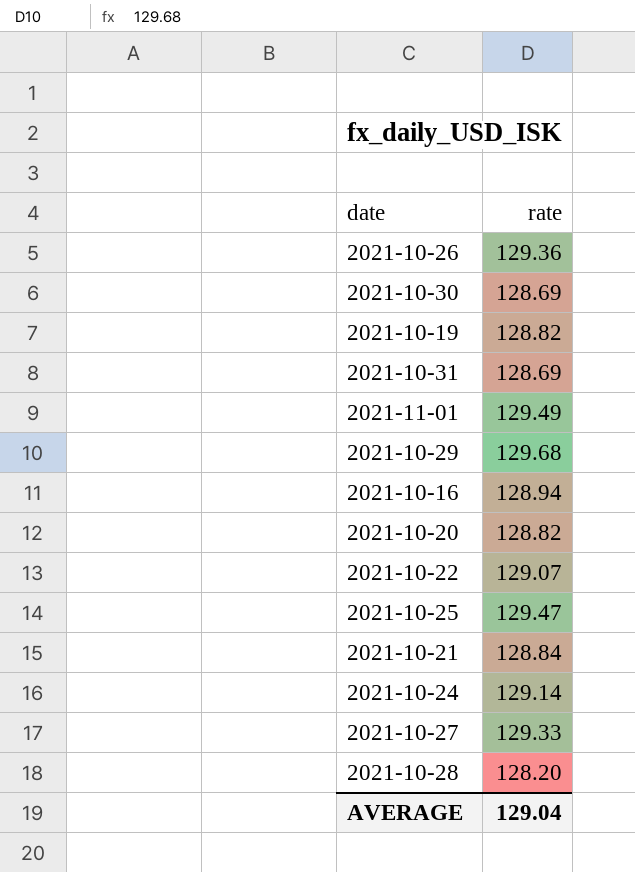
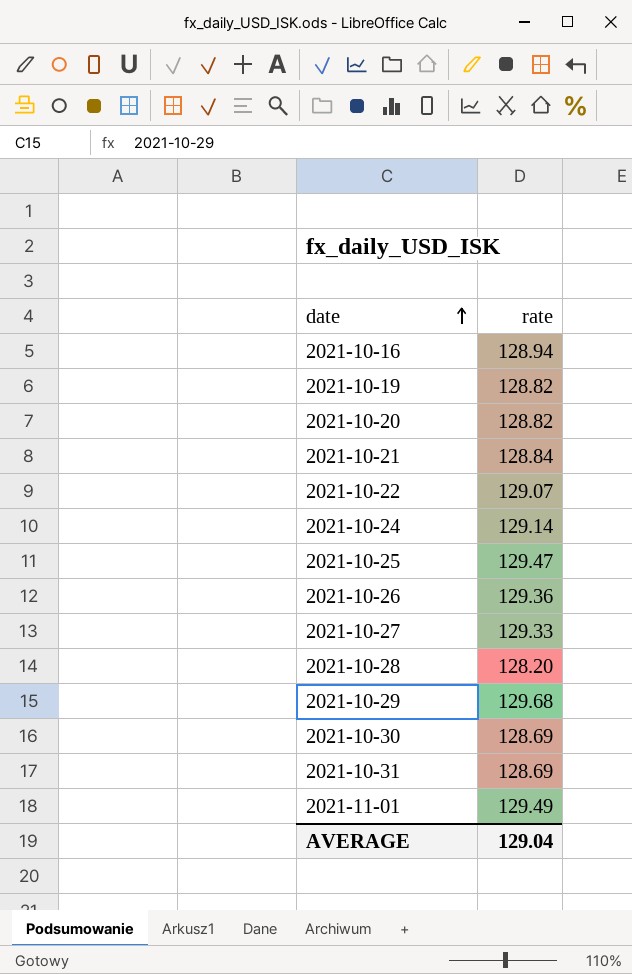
row order: none -> date ascending

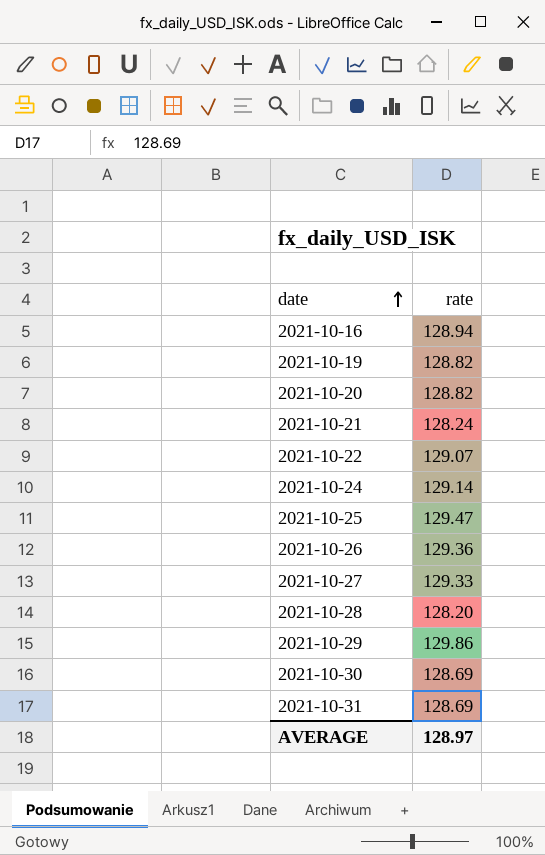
row 2021-11-01: 129.49 -> none
2021-10-21 | rate: 128.84 -> 128.24
2021-10-29 | rate: 129.68 -> 129.86
AVERAGE | rate: 129.04 -> 128.97

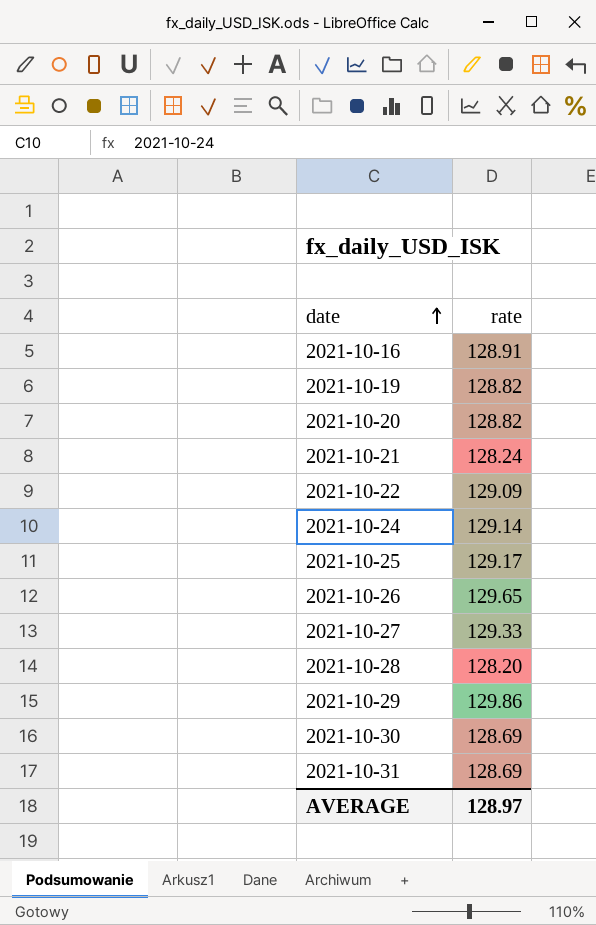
2021-10-16 | rate: 128.94 -> 128.91
2021-10-22 | rate: 129.07 -> 129.09
2021-10-25 | rate: 129.47 -> 129.17
2021-10-26 | rate: 129.36 -> 129.65

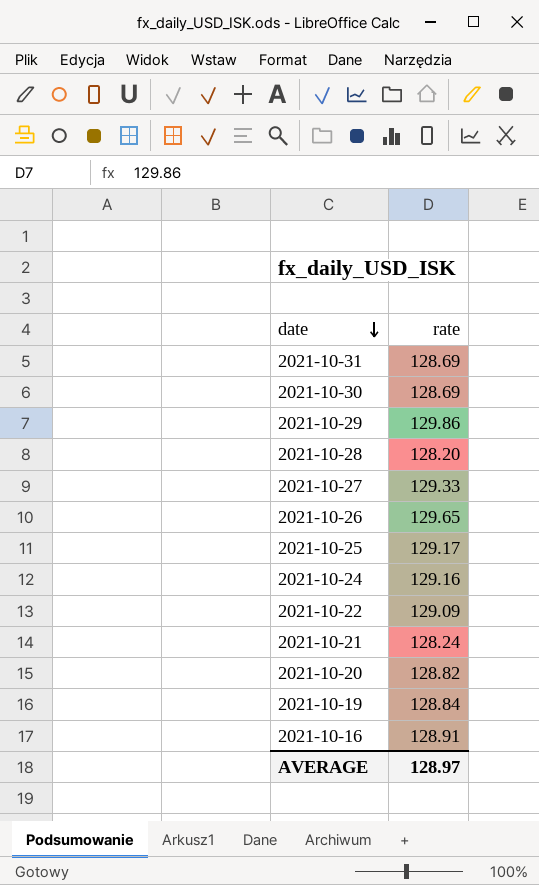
row order: date ascending -> date descending
2021-10-24 | rate: 129.14 -> 129.16
2021-10-19 | rate: 128.82 -> 128.84

